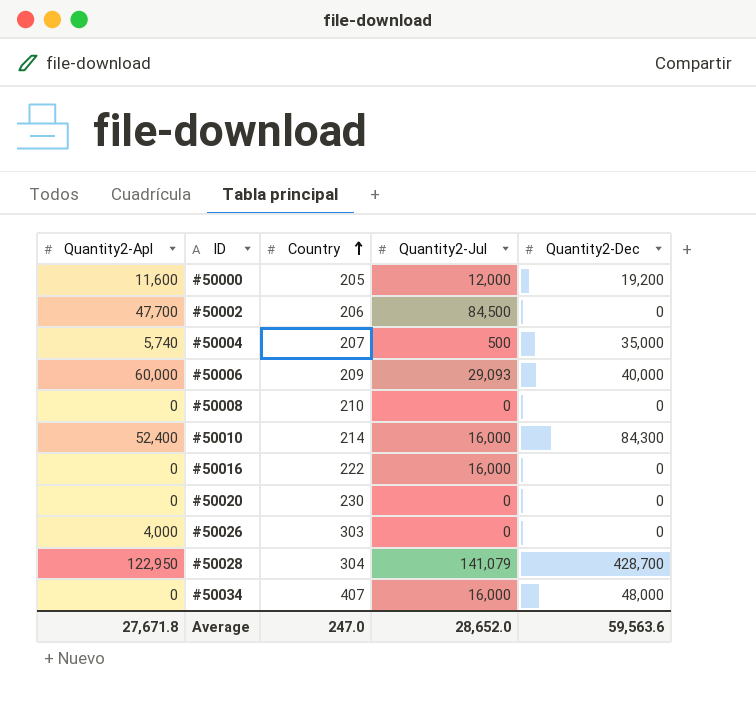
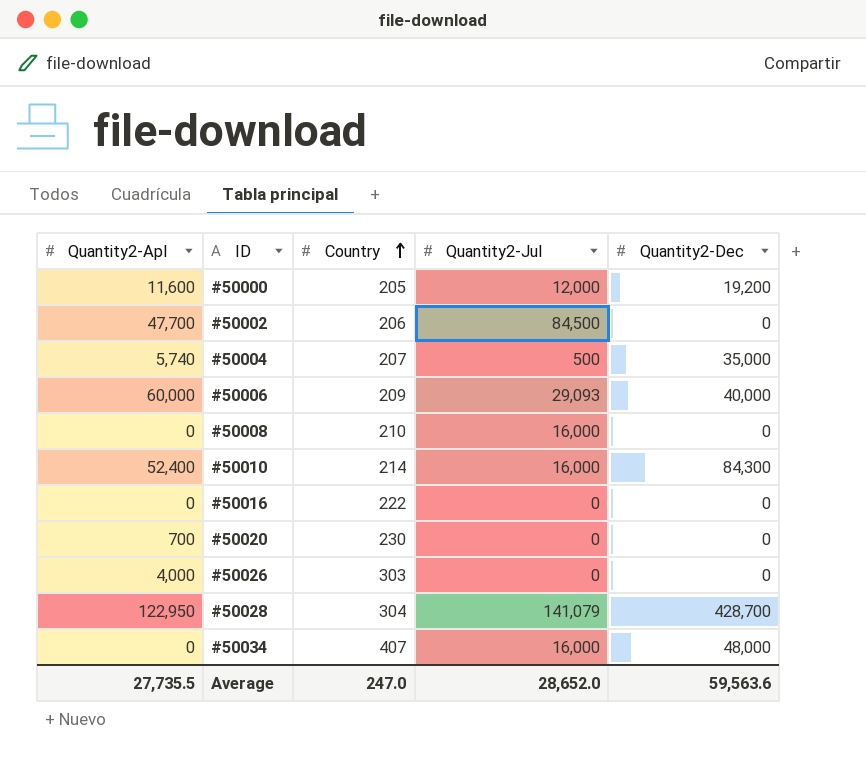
#50008 | Quantity2-Jul: 0 -> 16,000
#50016 | Quantity2-Jul: 16,000 -> 0
#50020 | Quantity2-Apl: 0 -> 700
Average | Quantity2-Apl: 27,671.8 -> 27,735.5

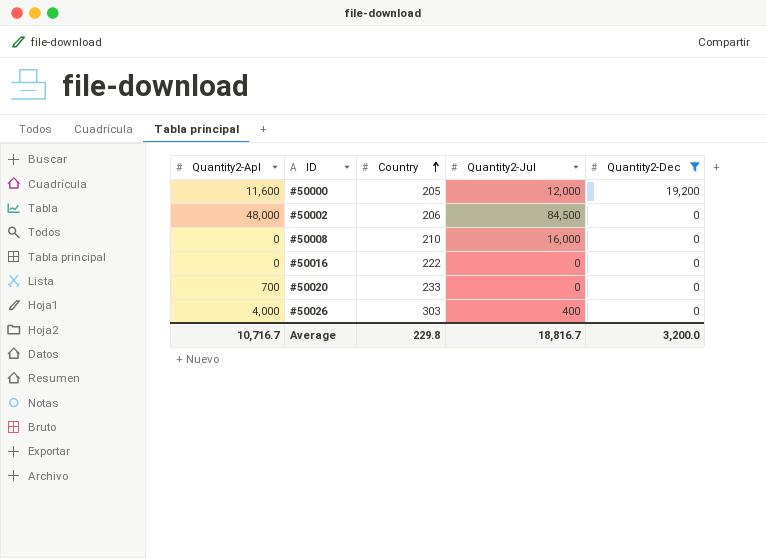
filter: none -> Quantity2-Dec <= 19,200
#50002 | Quantity2-Apl: 47,700 -> 48,000
#50020 | Country: 230 -> 233
#50026 | Quantity2-Jul: 0 -> 400
Average | Quantity2-Apl: 27,735.5 -> 10,716.7
Average | Country: 247.0 -> 229.8
Average | Quantity2-Jul: 28,652.0 -> 18,816.7
Average | Quantity2-Dec: 59,563.6 -> 3,200.0

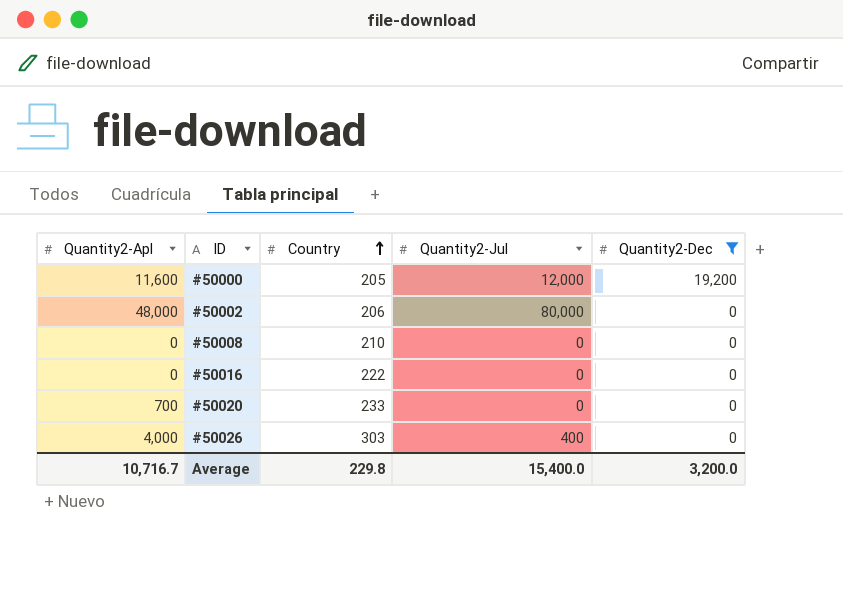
#50002 | Quantity2-Jul: 84,500 -> 80,000
#50008 | Quantity2-Jul: 16,000 -> 0
Average | Quantity2-Jul: 18,816.7 -> 15,400.0

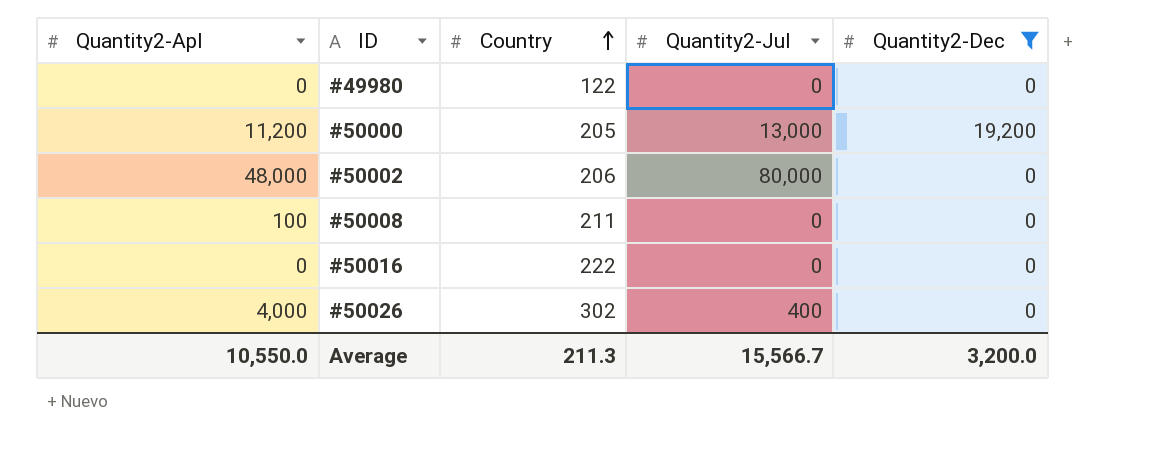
row #50020: 700 | 233 | 0 | 0 -> none
row #49980: none -> 0 | 122 | 0 | 0
#50000 | Quantity2-Apl: 11,600 -> 11,200
#50000 | Quantity2-Jul: 12,000 -> 13,000
#50008 | Quantity2-Apl: 0 -> 100
#50008 | Country: 210 -> 211
#50026 | Country: 303 -> 302
Average | Quantity2-Apl: 10,716.7 -> 10,550.0
Average | Country: 229.8 -> 211.3
Average | Quantity2-Jul: 15,400.0 -> 15,566.7

